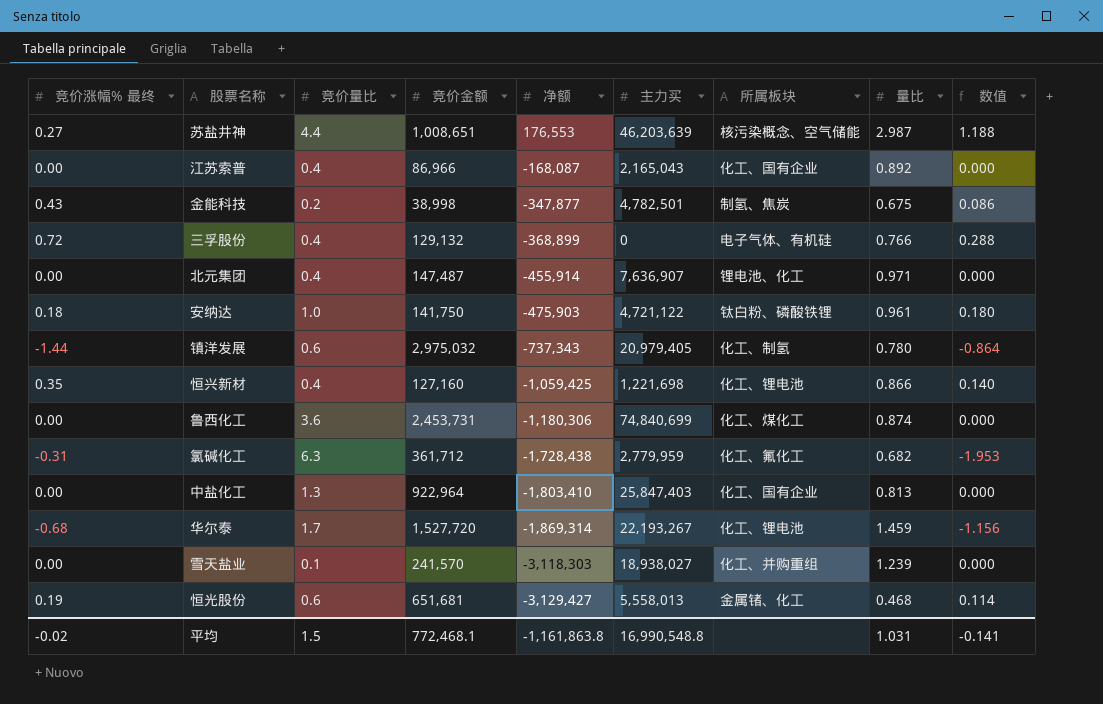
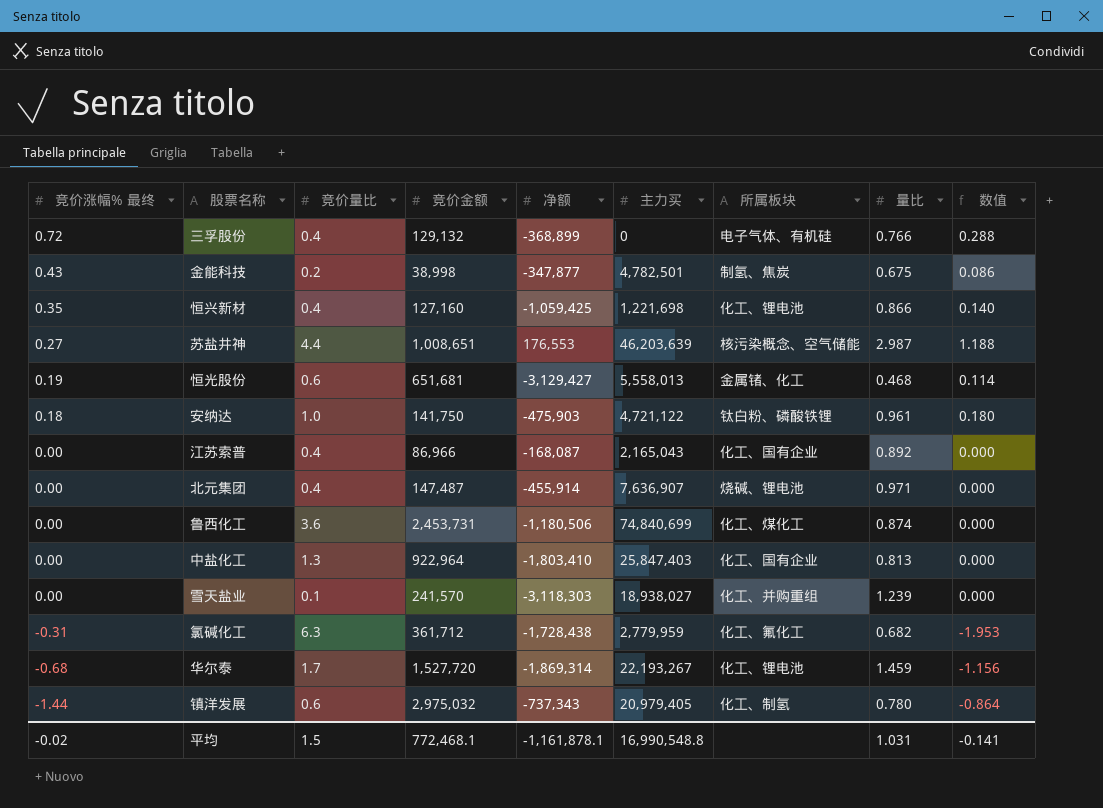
row order: 净额 descending -> 竞价涨幅% 最终 descending
北元集团 | 所属板块: 锂电池、化工 -> 烧碱、锂电池
鲁西化工 | 净额: -1,180,306 -> -1,180,506
平均 | 净额: -1,161,863.8 -> -1,161,878.1

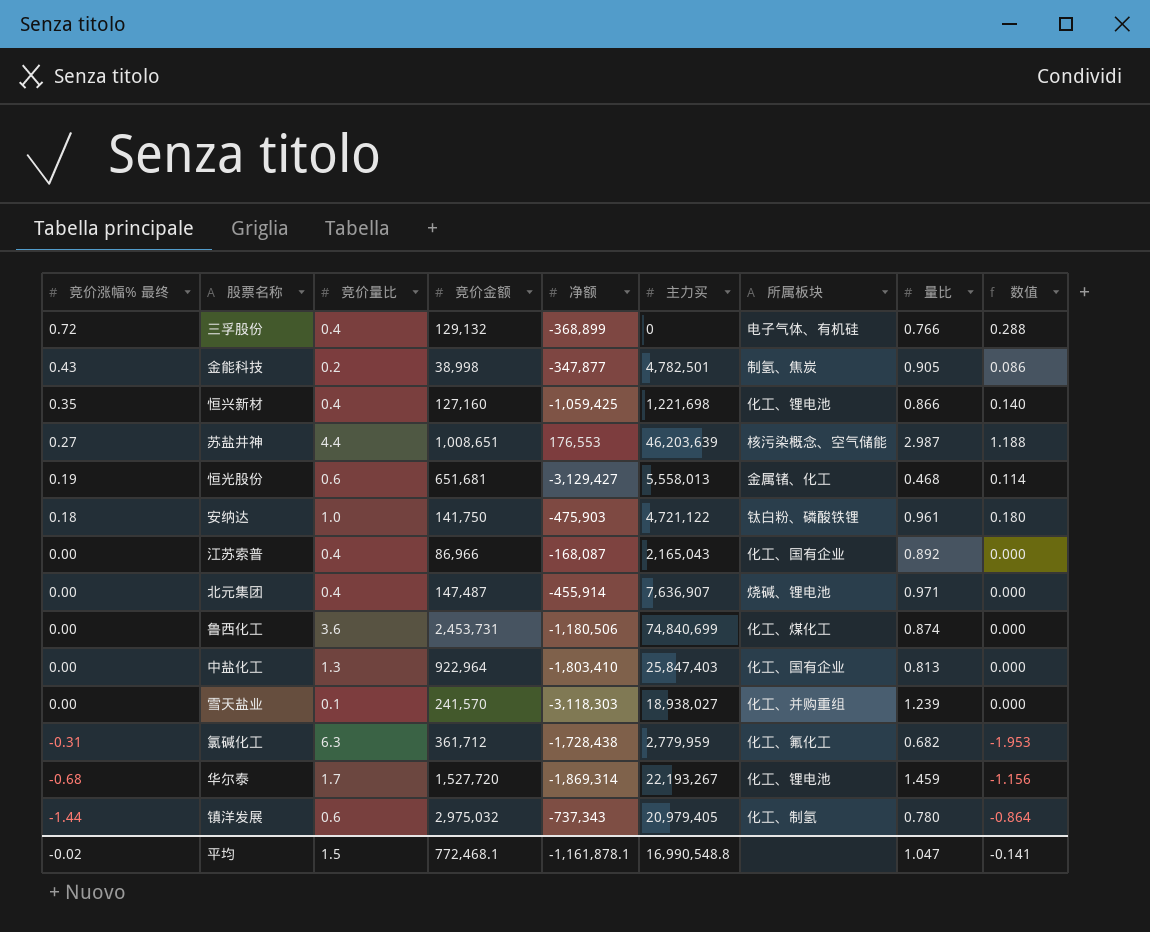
金能科技 | 量比: 0.675 -> 0.905
平均 | 量比: 1.031 -> 1.047

